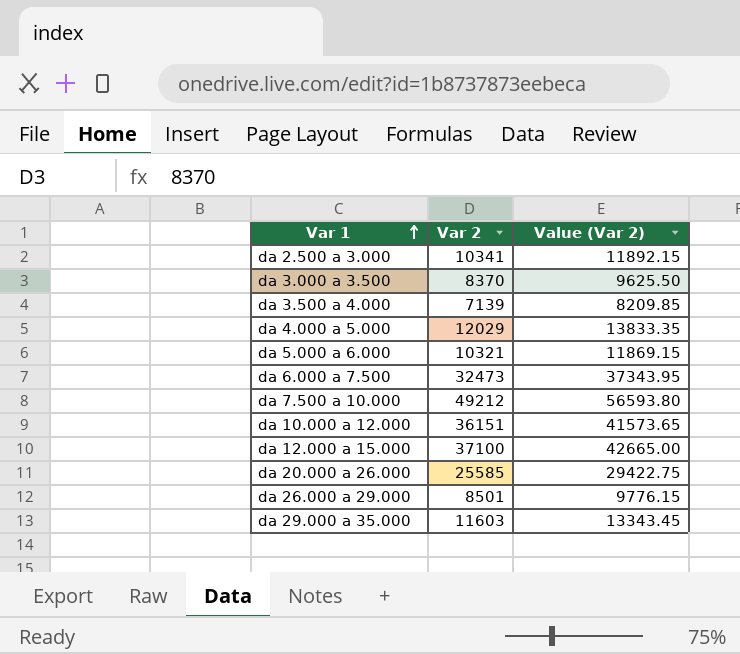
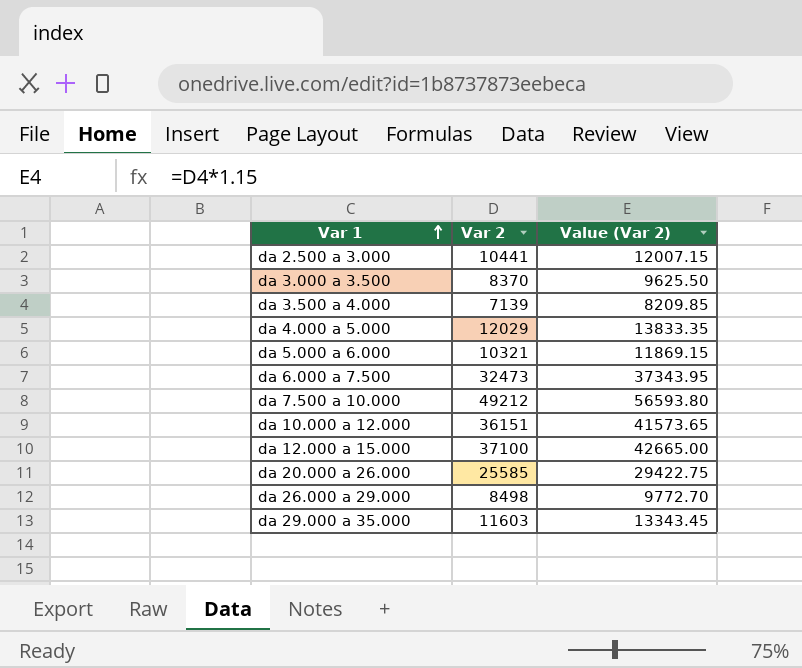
da 2.500 a 3.000 | Var 2: 10341 -> 10441
da 2.500 a 3.000 | Value (Var 2): 11892.15 -> 12007.15
da 26.000 a 29.000 | Var 2: 8501 -> 8498
da 26.000 a 29.000 | Value (Var 2): 9776.15 -> 9772.70

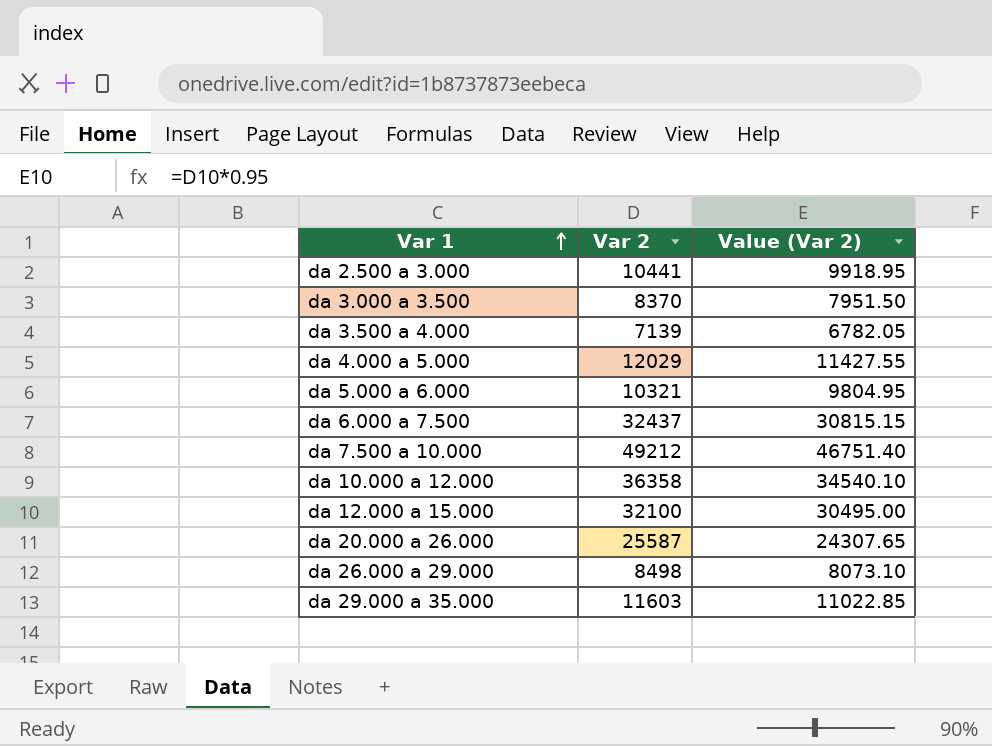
column Value (Var 2) | formula: [Var 2] * 1.15 -> [Var 2] * 0.95
da 6.000 a 7.500 | Var 2: 32473 -> 32437
da 10.000 a 12.000 | Var 2: 36151 -> 36358
da 12.000 a 15.000 | Var 2: 37100 -> 32100
da 20.000 a 26.000 | Var 2: 25585 -> 25587

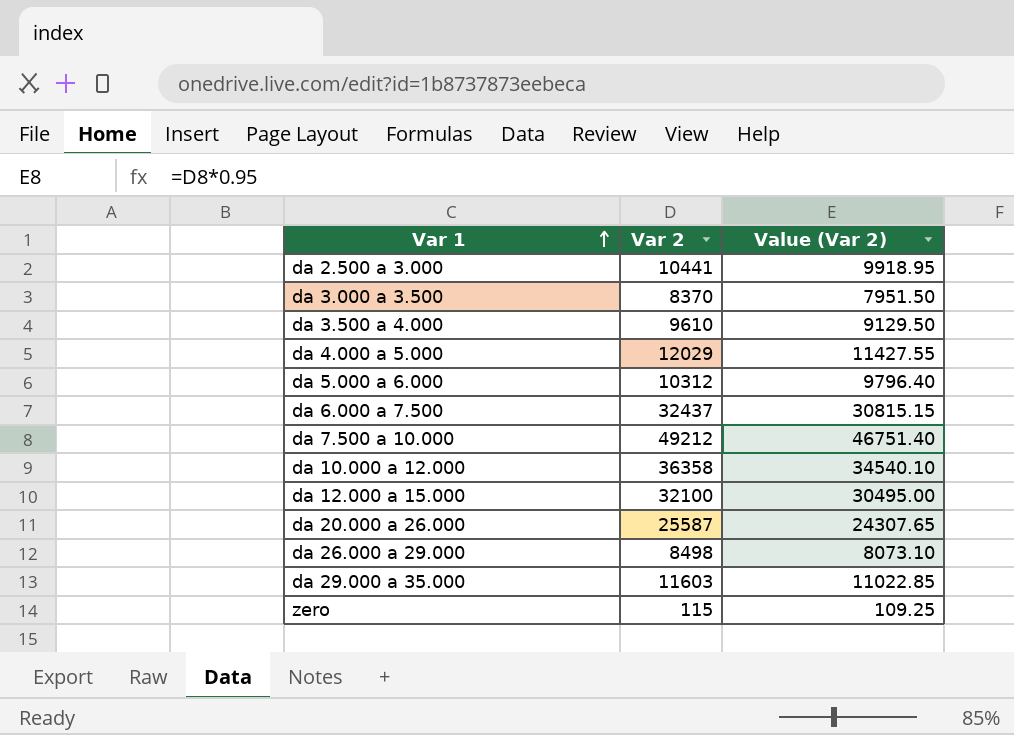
da 3.500 a 4.000 | Var 2: 7139 -> 9610
da 3.500 a 4.000 | Value (Var 2): 6782.05 -> 9129.50
da 5.000 a 6.000 | Var 2: 10321 -> 10312
da 5.000 a 6.000 | Value (Var 2): 9804.95 -> 9796.40
row zero: none -> 115 | 109.25

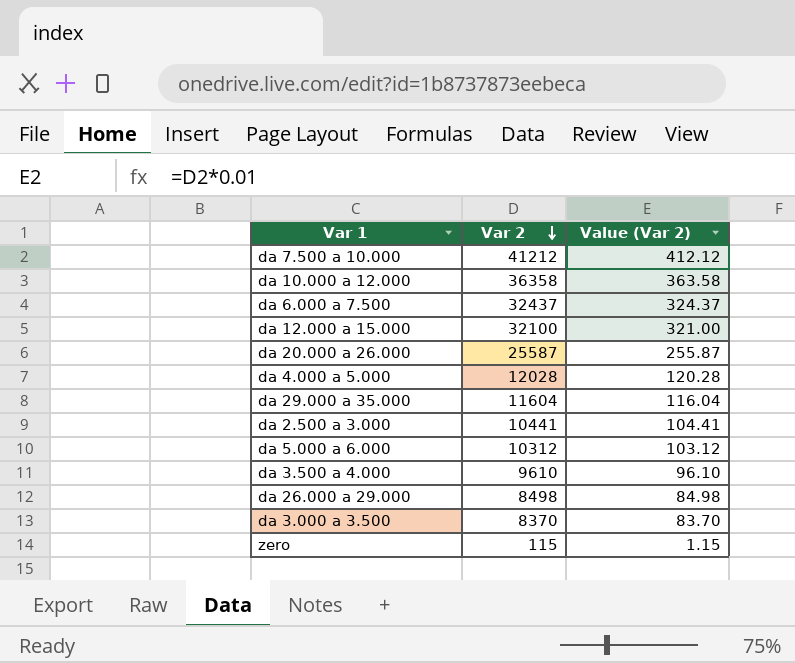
row order: Var 1 ascending -> Var 2 descending
column Value (Var 2) | formula: [Var 2] * 0.95 -> [Var 2] * 0.01
da 7.500 a 10.000 | Var 2: 49212 -> 41212
da 4.000 a 5.000 | Var 2: 12029 -> 12028
da 29.000 a 35.000 | Var 2: 11603 -> 11604

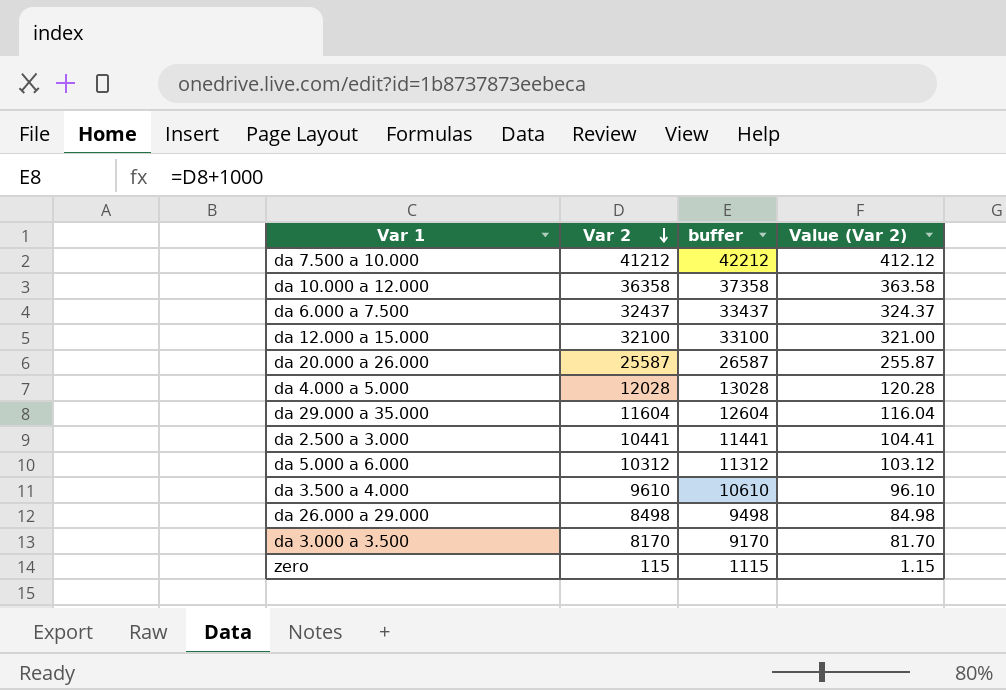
column buffer | formula: none -> [Var 2] + 1000
da 3.000 a 3.500 | Var 2: 8370 -> 8170
da 3.000 a 3.500 | Value (Var 2): 83.70 -> 81.70

